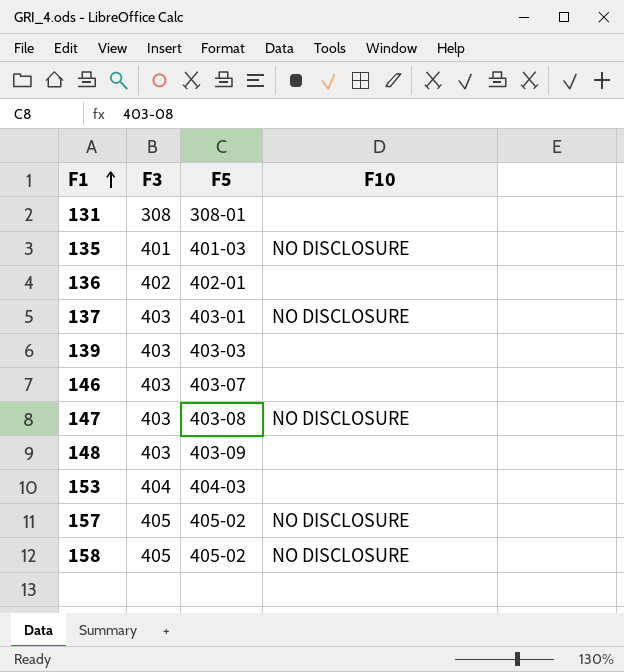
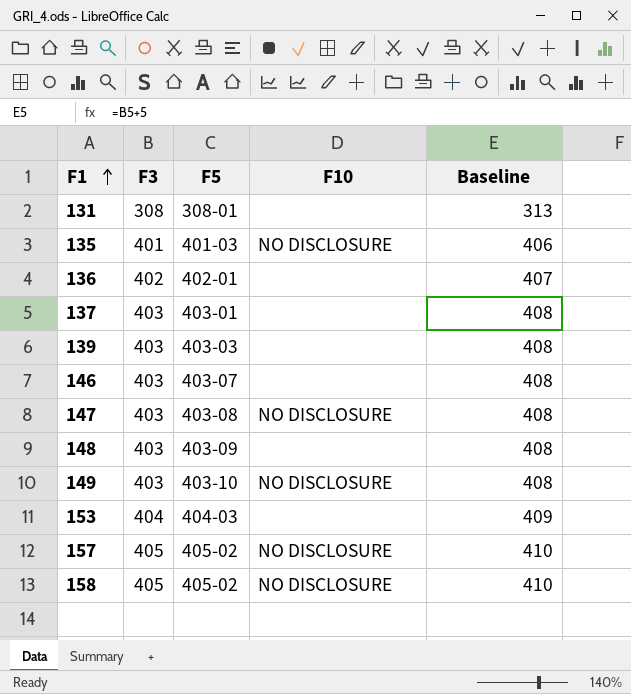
column Baseline | formula: none -> [F3] + 5
137 | F10: NO DISCLOSURE -> none
row 149: none -> 403 | 403-10 | NO DISCLOSURE | 408

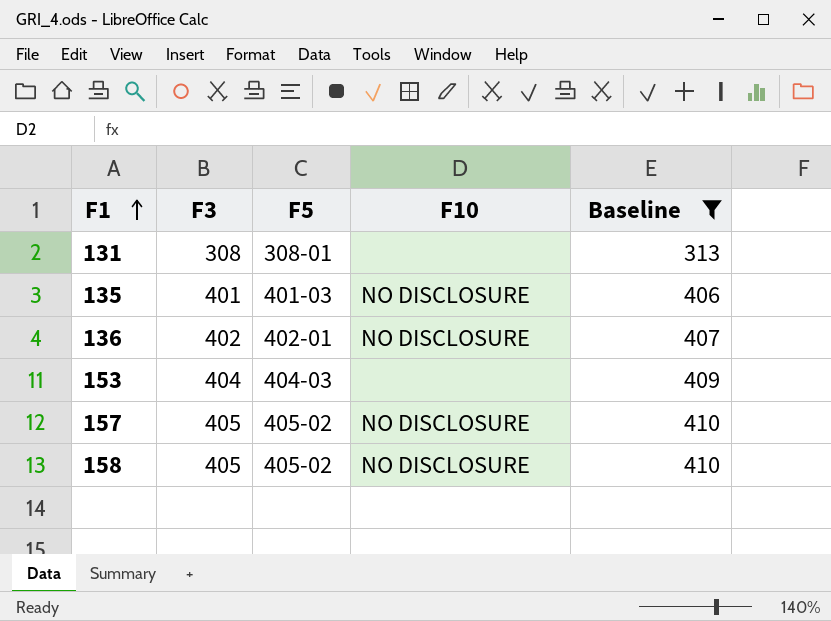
filter: none -> Baseline != 408
136 | F10: none -> NO DISCLOSURE

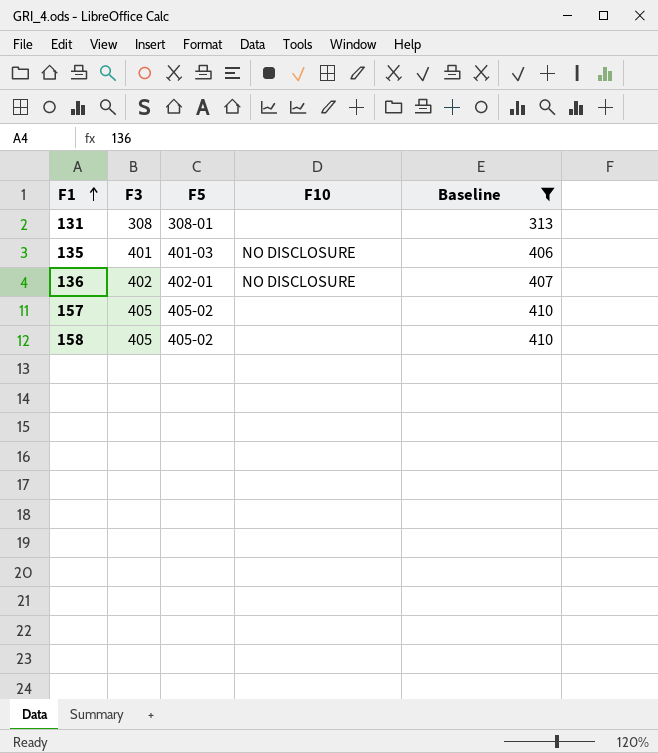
row 153: 404 | 404-03 | none | 409 -> none
157 | F10: NO DISCLOSURE -> none
158 | F10: NO DISCLOSURE -> none

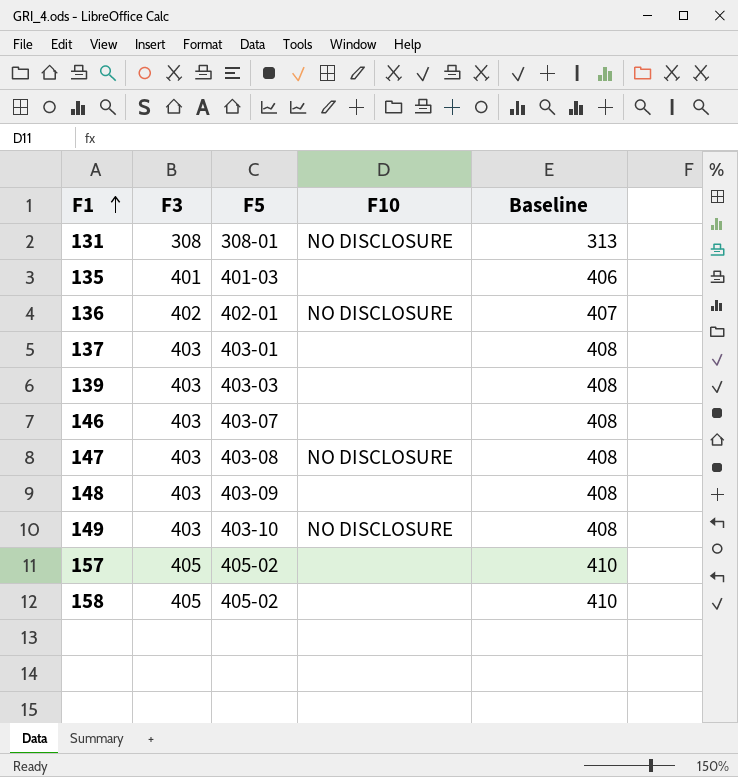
filter: Baseline != 408 -> none
131 | F10: none -> NO DISCLOSURE
135 | F10: NO DISCLOSURE -> none

